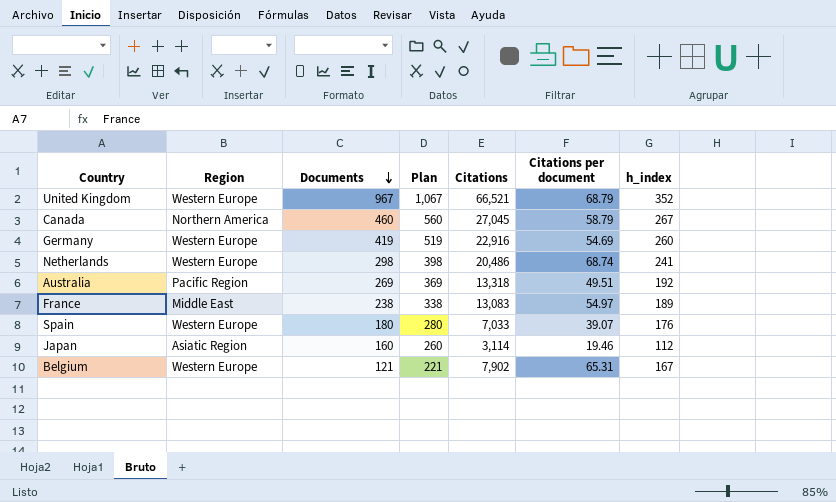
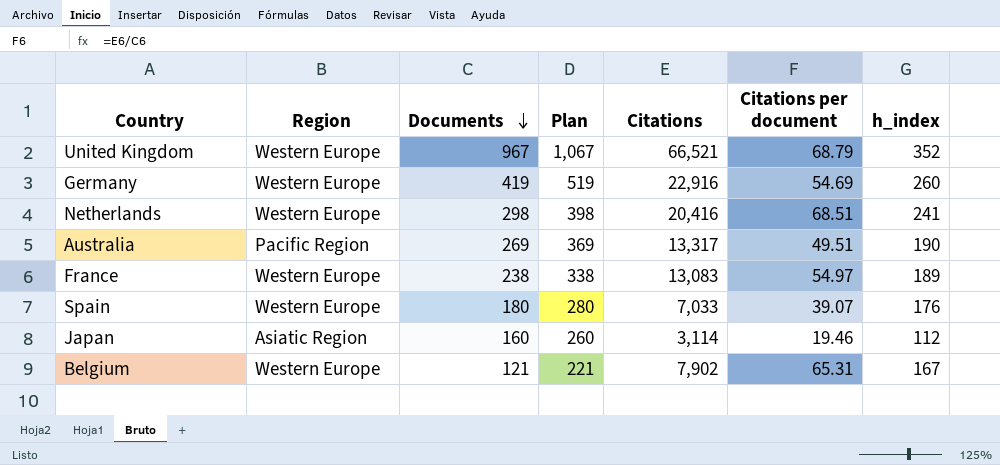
row Canada: Northern America | 460 | 560 | 27,045 | 58.79 | 267 -> none
Netherlands | Citations: 20,486 -> 20,416
Netherlands | Citations per document: 68.74 -> 68.51
Australia | Citations: 13,318 -> 13,317
Australia | h_index: 192 -> 190
France | Region: Middle East -> Western Europe

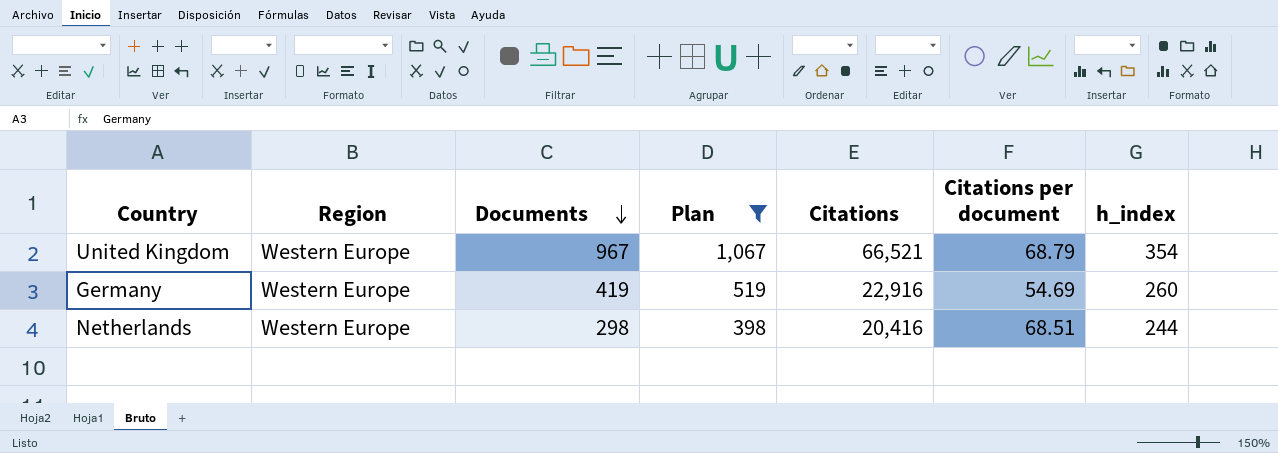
filter: none -> Plan >= 398
United Kingdom | h_index: 352 -> 354
Netherlands | h_index: 241 -> 244

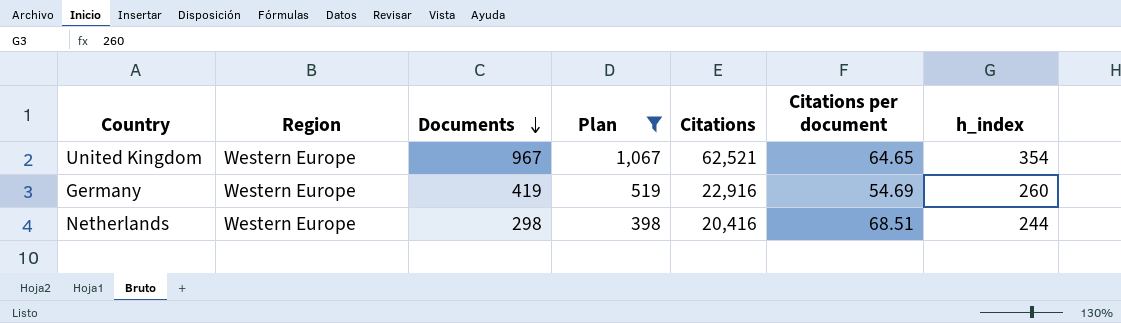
United Kingdom | Citations: 66,521 -> 62,521
United Kingdom | Citations per document: 68.79 -> 64.65

